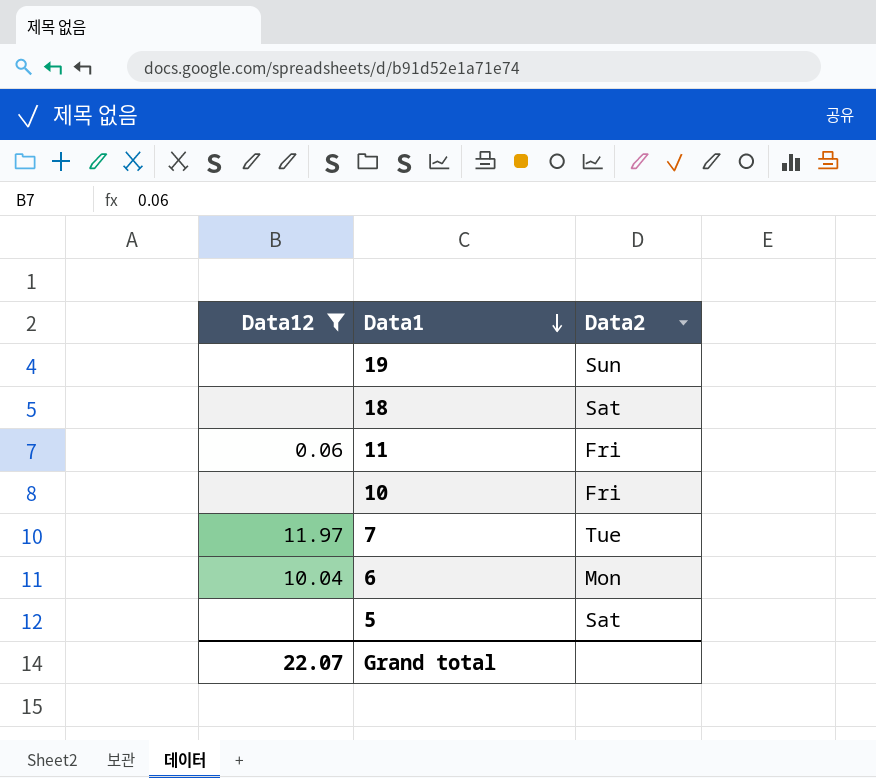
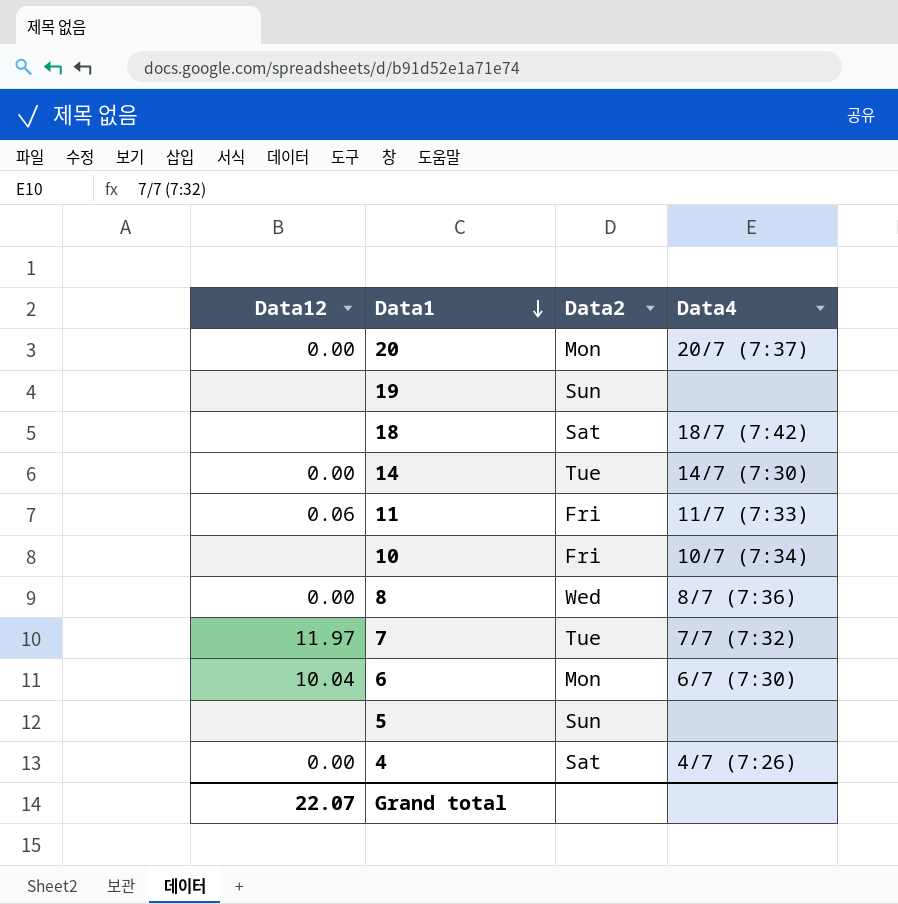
filter: Data12 != 0.00 -> none
column Data4 | position: none -> 4
5 | Data2: Sat -> Sun

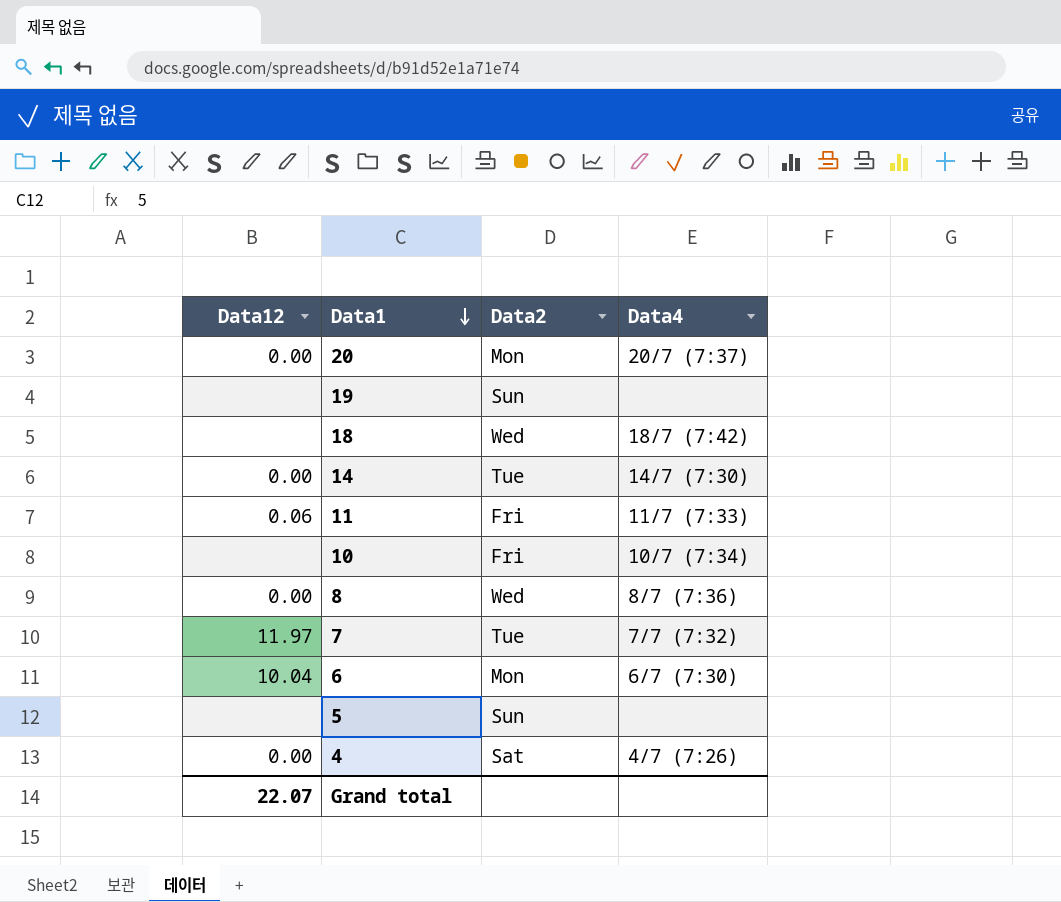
18 | Data2: Sat -> Wed

